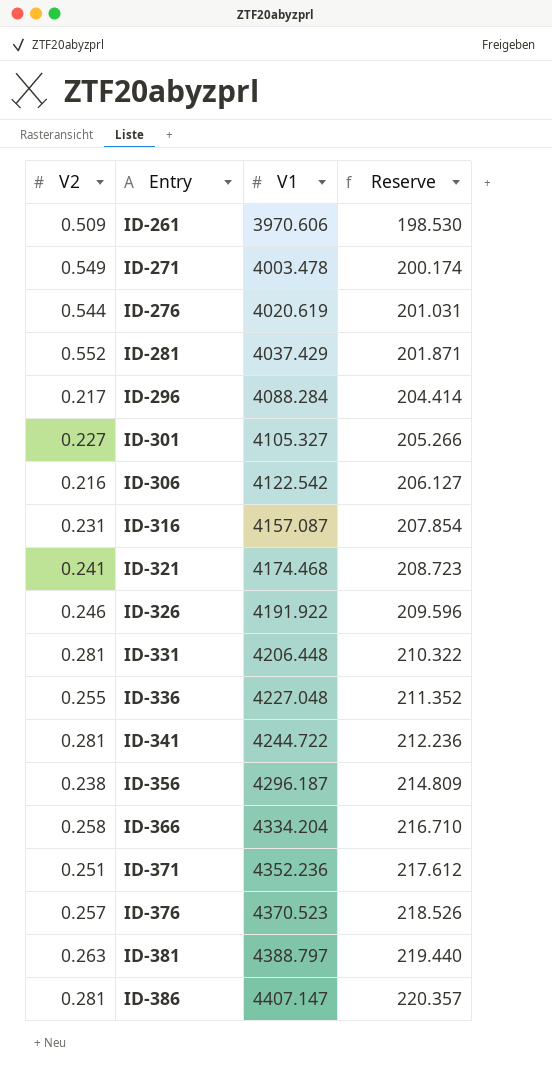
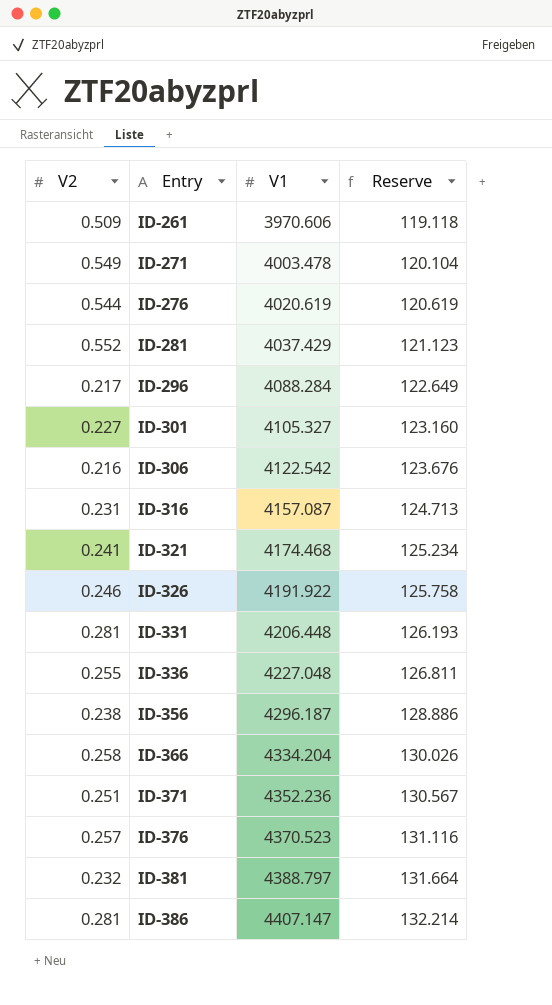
column Reserve | formula: [V1] * 0.05 -> [V1] * 0.03
row ID-341: 0.281 | 4244.722 | 212.236 -> none
ID-381 | V2: 0.263 -> 0.232

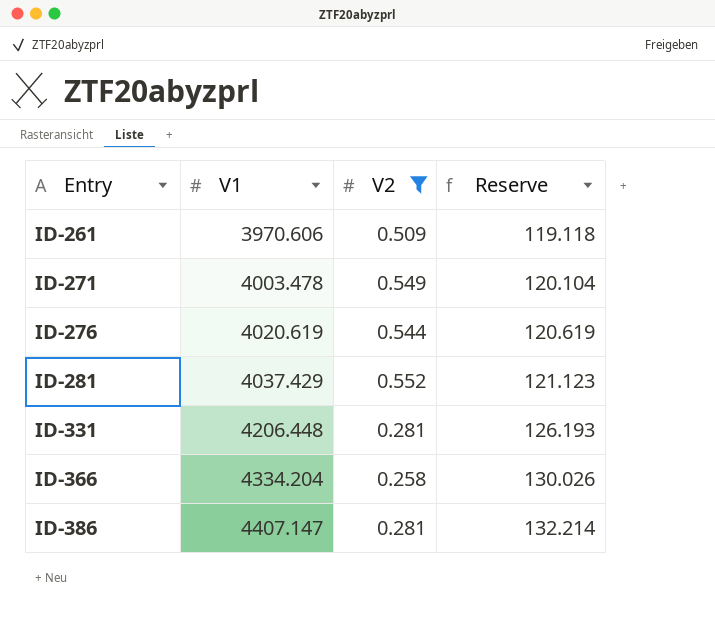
filter: none -> V2 >= 0.258
column V2 | position: 1 -> 3

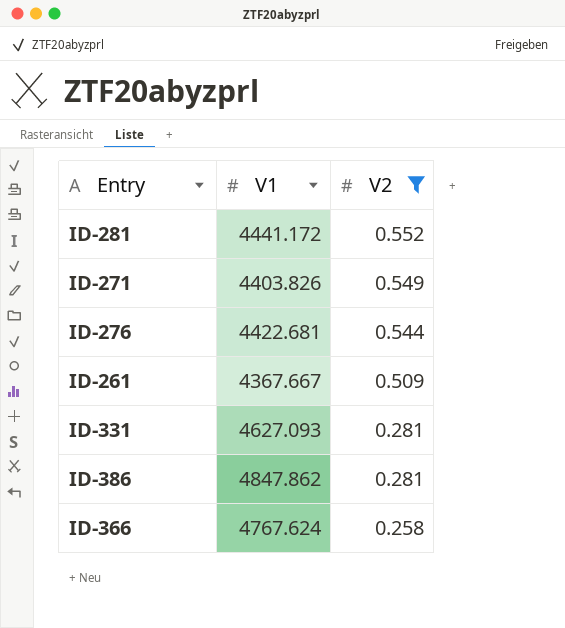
row order: Entry ascending -> V2 descending
column Reserve | formula: [V1] * 0.03 -> none
ID-281 | V1: 4037.429 -> 4441.172
ID-271 | V1: 4003.478 -> 4403.826
ID-276 | V1: 4020.619 -> 4422.681
ID-261 | V1: 3970.606 -> 4367.667
ID-331 | V1: 4206.448 -> 4627.093
ID-386 | V1: 4407.147 -> 4847.862
ID-366 | V1: 4334.204 -> 4767.624

